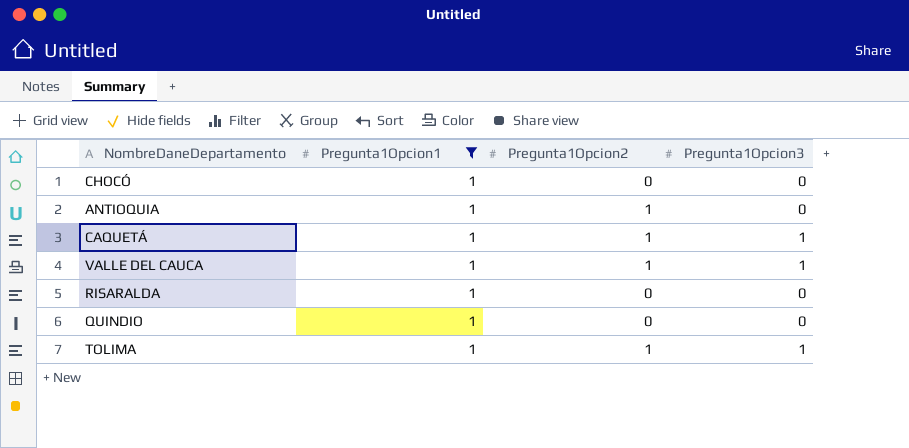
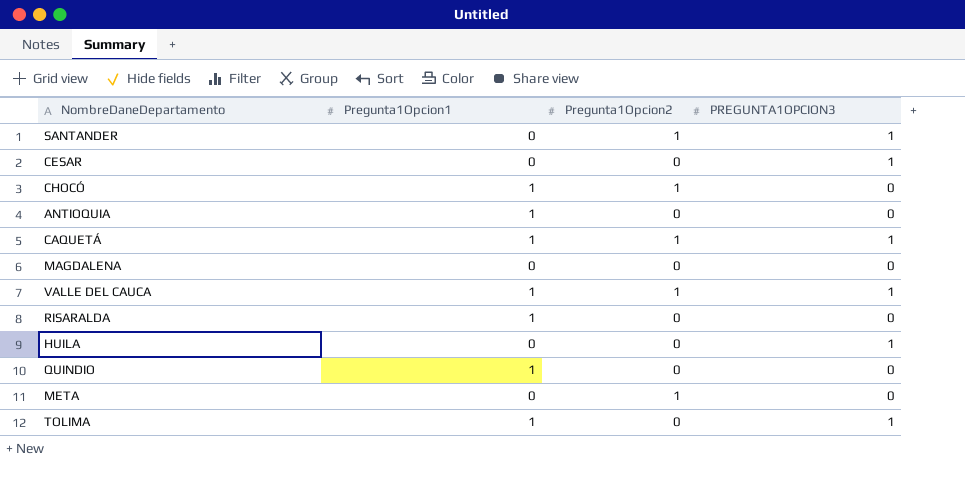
filter: Pregunta1Opcion1 = 1 -> none
column name: Pregunta1Opcion3 -> PREGUNTA1OPCION3
CHOCÓ | Pregunta1Opcion2: 0 -> 1
ANTIOQUIA | Pregunta1Opcion2: 1 -> 0
TOLIMA | Pregunta1Opcion2: 1 -> 0

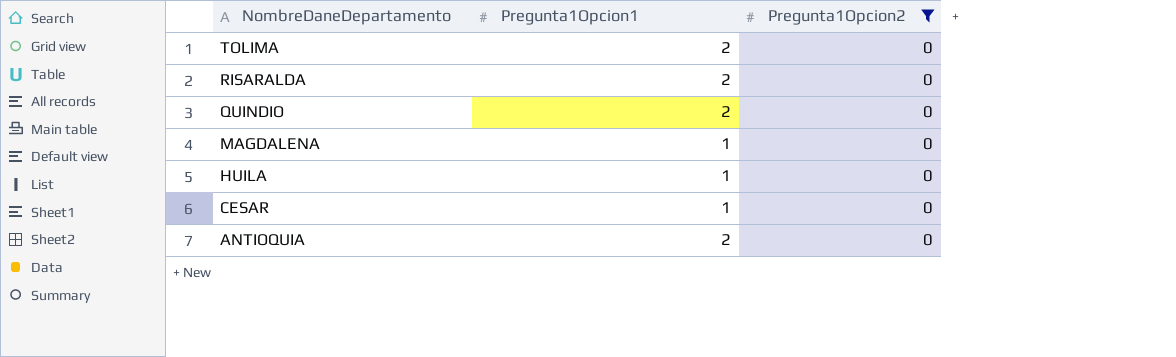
filter: none -> Pregunta1Opcion2 = 0
row order: none -> NombreDaneDepartamento descending
column PREGUNTA1OPCION3 | position: 4 -> none
TOLIMA | Pregunta1Opcion1: 1 -> 2
RISARALDA | Pregunta1Opcion1: 1 -> 2
QUINDIO | Pregunta1Opcion1: 1 -> 2
MAGDALENA | Pregunta1Opcion1: 0 -> 1
HUILA | Pregunta1Opcion1: 0 -> 1
CESAR | Pregunta1Opcion1: 0 -> 1
ANTIOQUIA | Pregunta1Opcion1: 1 -> 2

